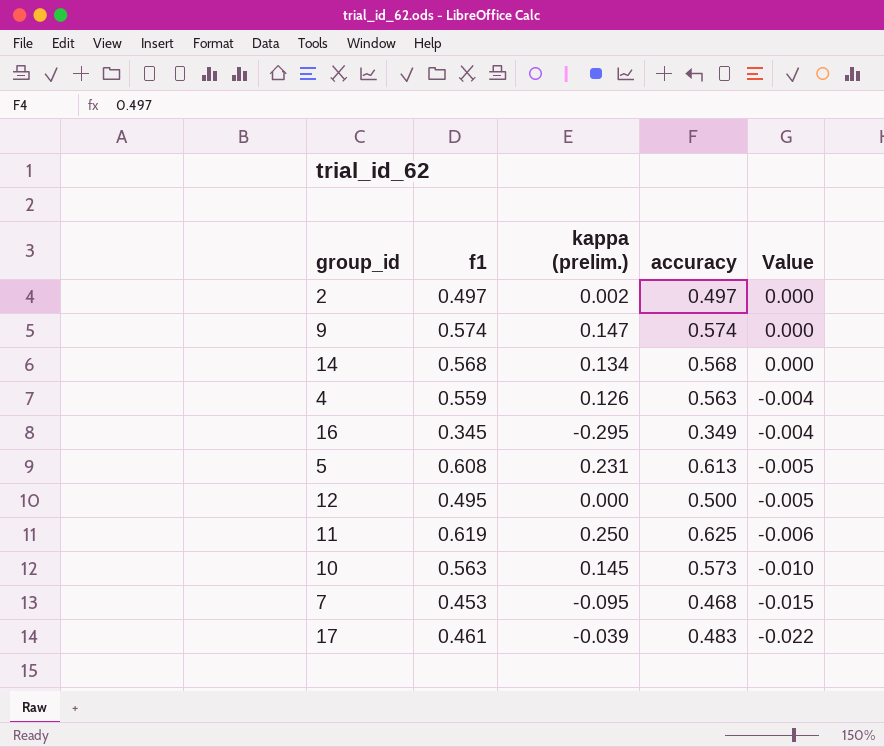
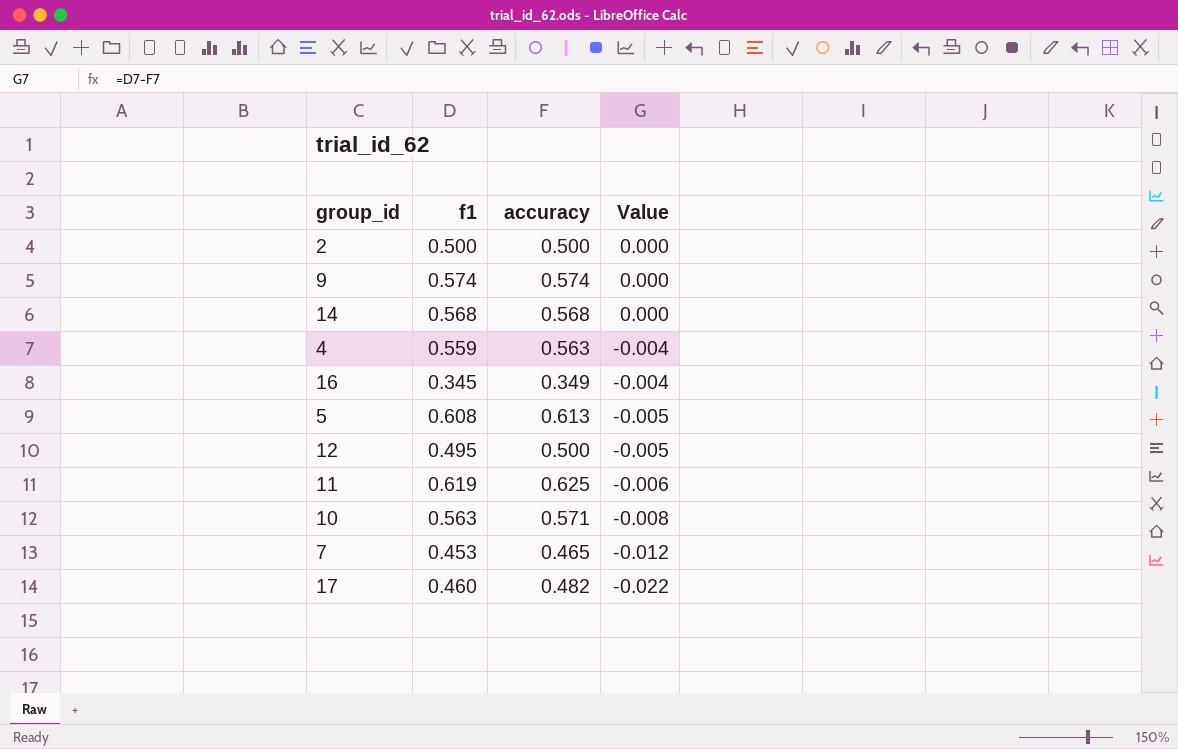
column kappa (prelim.) | position: 3 -> none
2 | f1: 0.497 -> 0.500
2 | accuracy: 0.497 -> 0.500
10 | accuracy: 0.573 -> 0.571
10 | Value: -0.010 -> -0.008
7 | accuracy: 0.468 -> 0.465
7 | Value: -0.015 -> -0.012
17 | f1: 0.461 -> 0.460
17 | accuracy: 0.483 -> 0.482

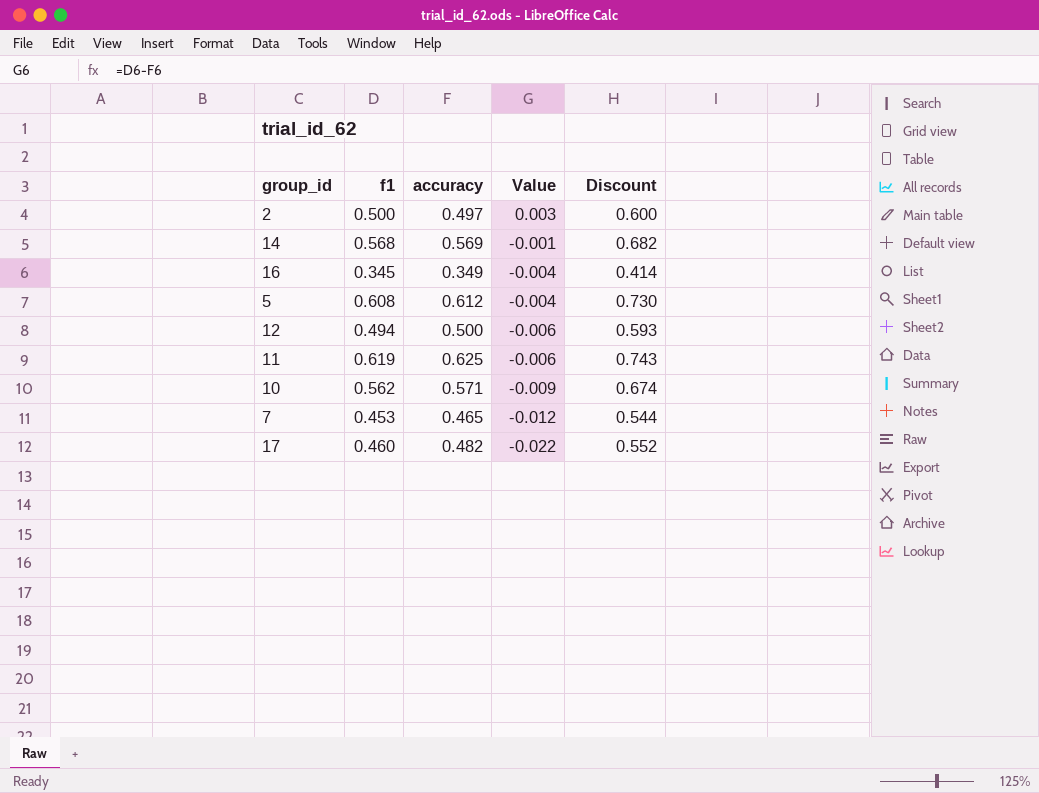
column Discount | formula: none -> [f1] * 1.2
row 9: 0.574 | 0.574 | 0.000 -> none
row 4: 0.559 | 0.563 | -0.004 -> none
2 | accuracy: 0.500 -> 0.497
2 | Value: 0.000 -> 0.003
14 | accuracy: 0.568 -> 0.569
14 | Value: 0.000 -> -0.001
5 | accuracy: 0.613 -> 0.612
5 | Value: -0.005 -> -0.004
12 | f1: 0.495 -> 0.494
12 | Value: -0.005 -> -0.006
10 | f1: 0.563 -> 0.562
10 | Value: -0.008 -> -0.009

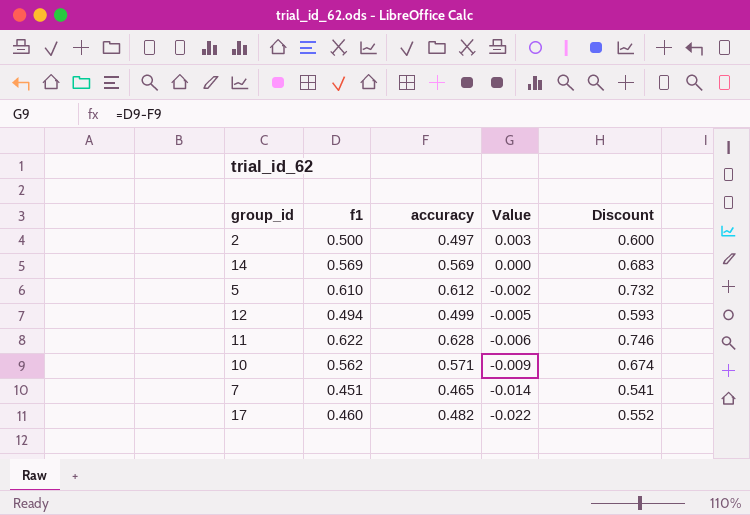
row 16: 0.345 | 0.349 | -0.004 | 0.414 -> none
14 | f1: 0.568 -> 0.569
14 | Value: -0.001 -> 0.000
14 | Discount: 0.682 -> 0.683
5 | f1: 0.608 -> 0.610
5 | Value: -0.004 -> -0.002
5 | Discount: 0.730 -> 0.732
12 | accuracy: 0.500 -> 0.499
12 | Value: -0.006 -> -0.005
11 | f1: 0.619 -> 0.622
11 | accuracy: 0.625 -> 0.628
11 | Discount: 0.743 -> 0.746
7 | f1: 0.453 -> 0.451
7 | Value: -0.012 -> -0.014
7 | Discount: 0.544 -> 0.541

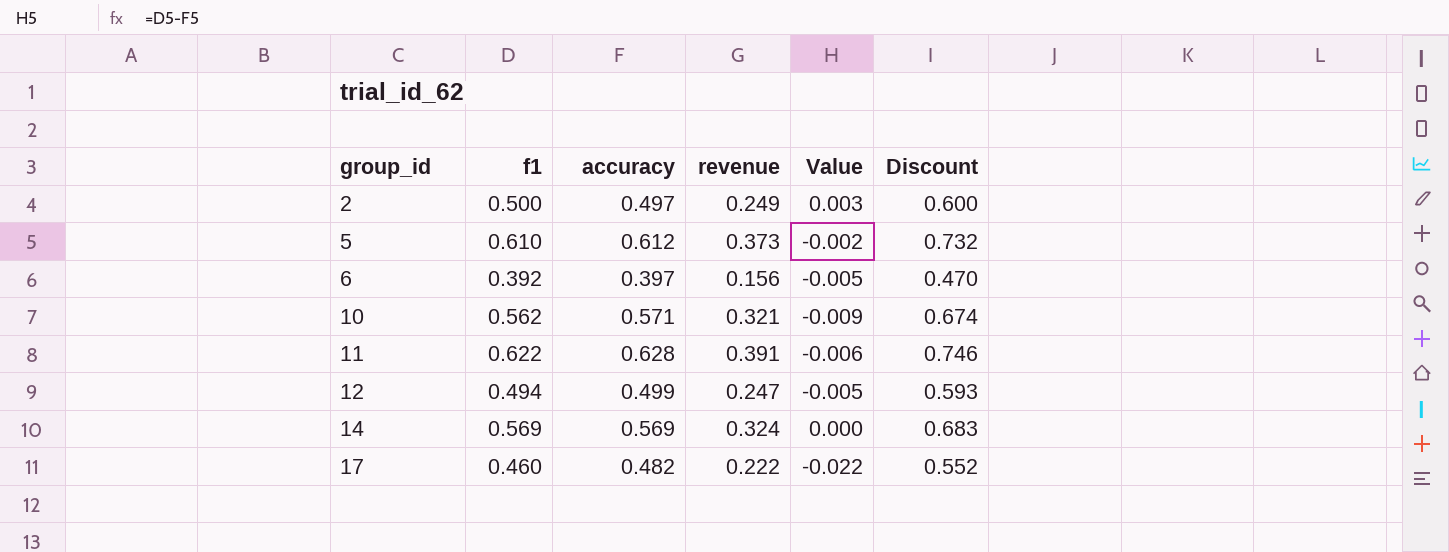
row order: Value descending -> group_id ascending
column revenue | formula: none -> [f1] * [accuracy]
row 7: 0.451 | 0.465 | -0.014 | 0.541 -> none
row 6: none -> 0.392 | 0.397 | 0.156 | -0.005 | 0.470

